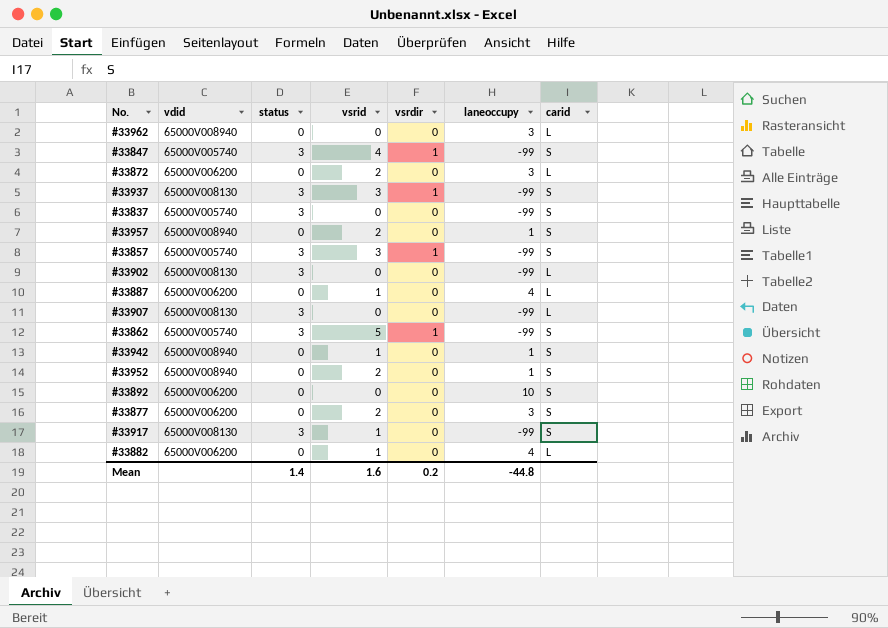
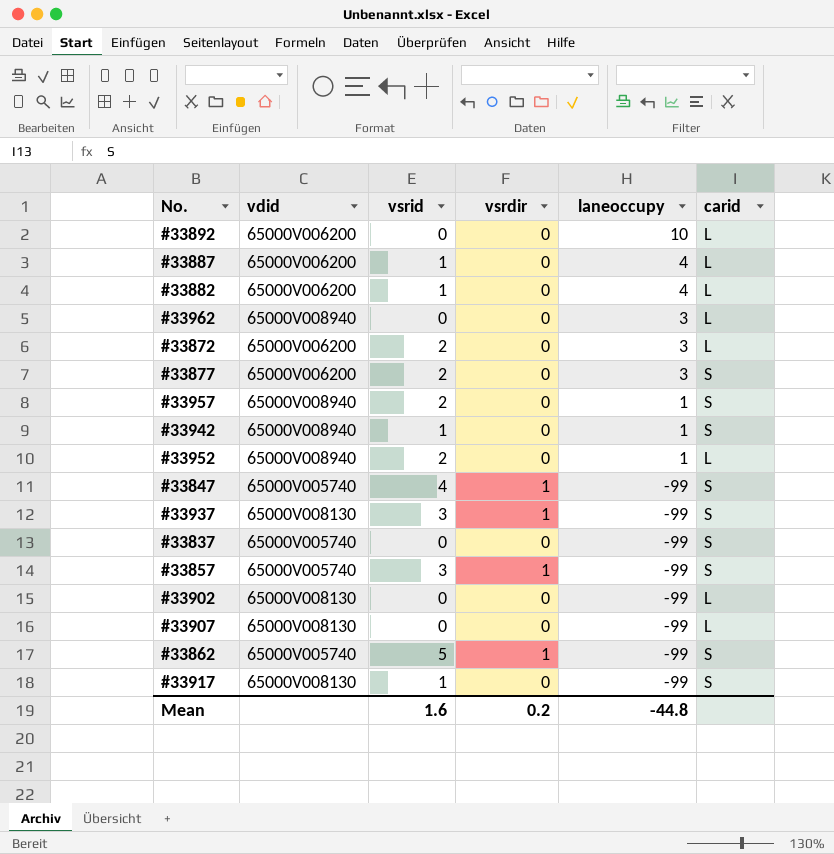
row order: none -> laneoccupy descending
column status | position: 3 -> none
#33892 | carid: S -> L
#33952 | carid: S -> L

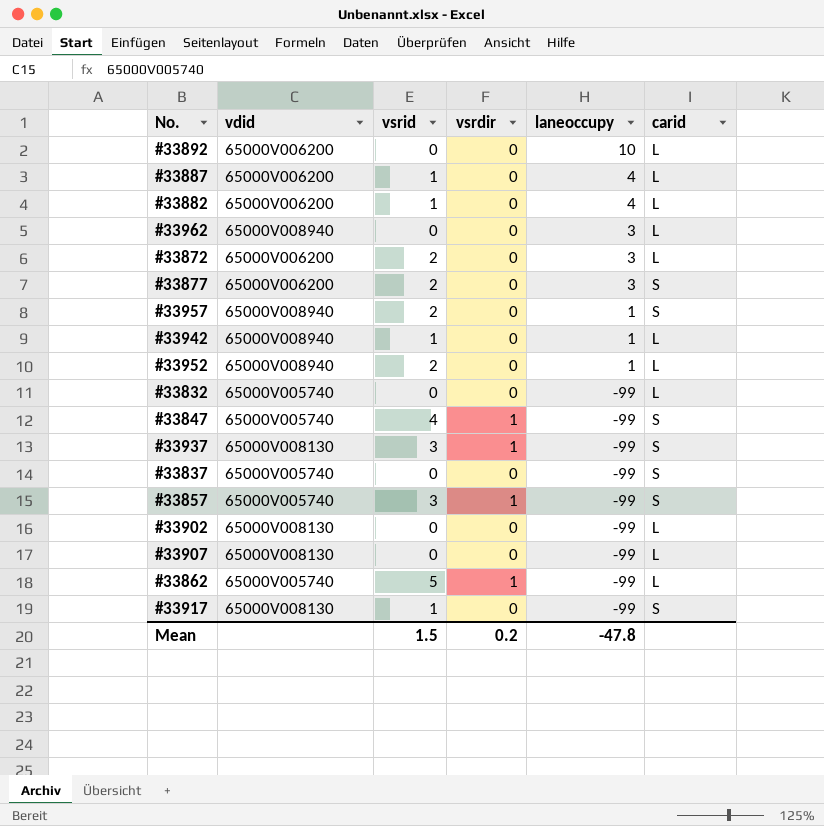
#33942 | carid: S -> L
row #33832: none -> 65000V005740 | 0 | 0 | -99 | L
#33862 | carid: S -> L
Mean | vsrid: 1.6 -> 1.5
Mean | laneoccupy: -44.8 -> -47.8

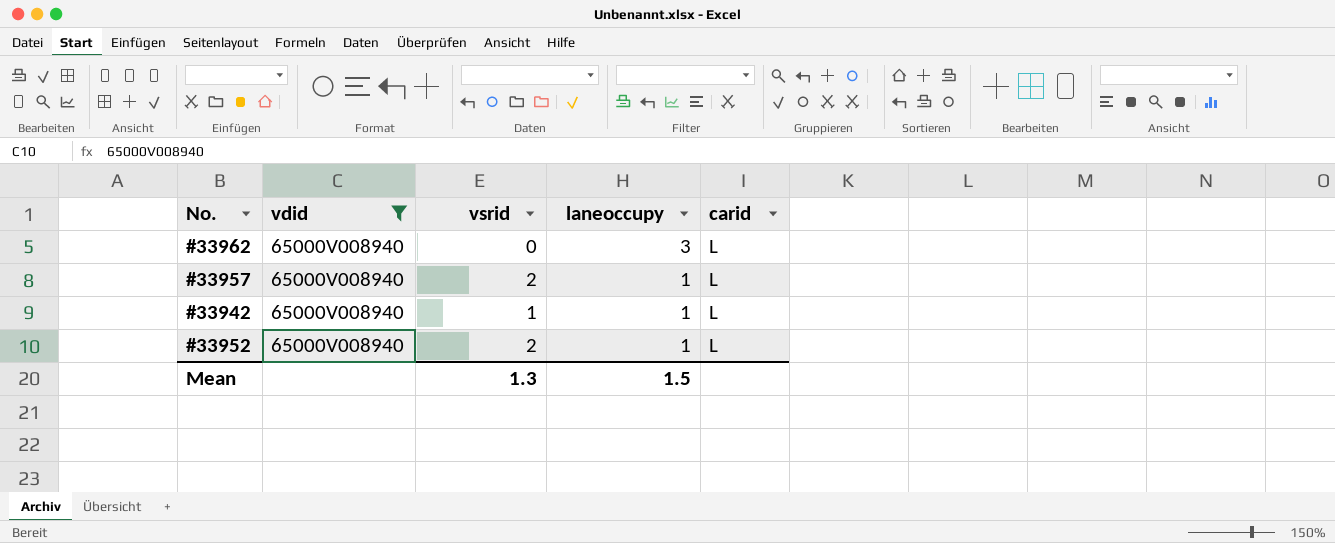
filter: none -> vdid = 65000V008940
column vsrdir | position: 4 -> none
#33957 | carid: S -> L
Mean | vsrid: 1.5 -> 1.3
Mean | laneoccupy: -47.8 -> 1.5

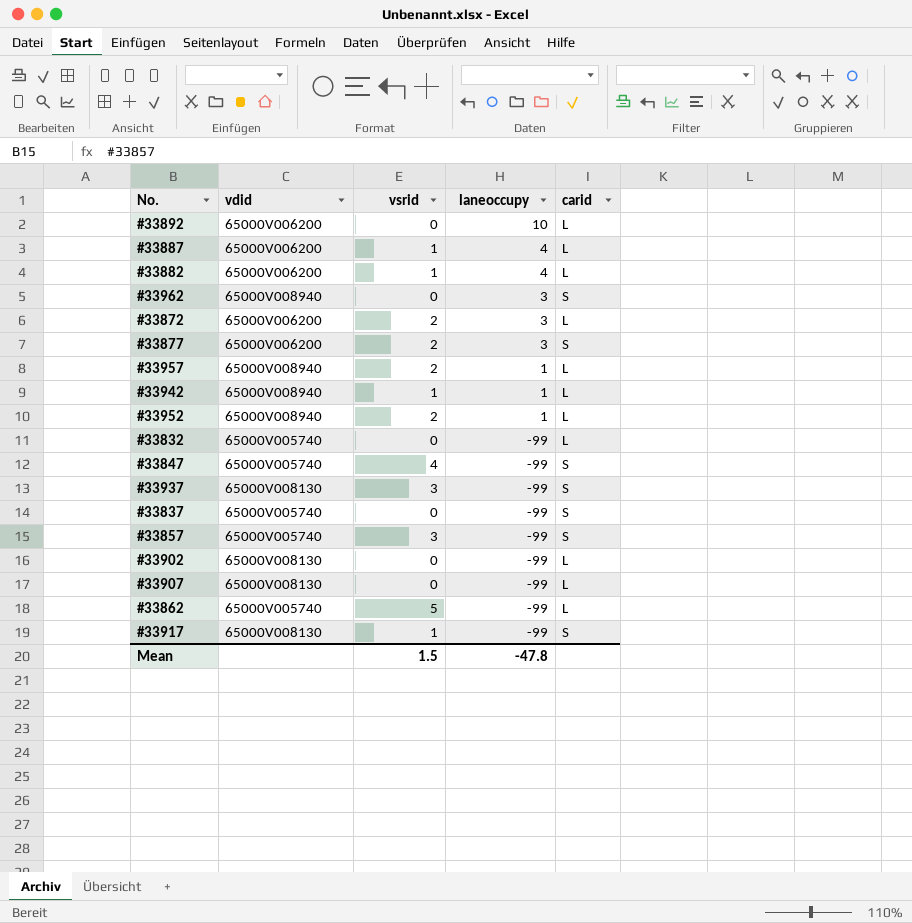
filter: vdid = 65000V008940 -> none
#33962 | carid: L -> S
Mean | vsrid: 1.3 -> 1.5
Mean | laneoccupy: 1.5 -> -47.8

